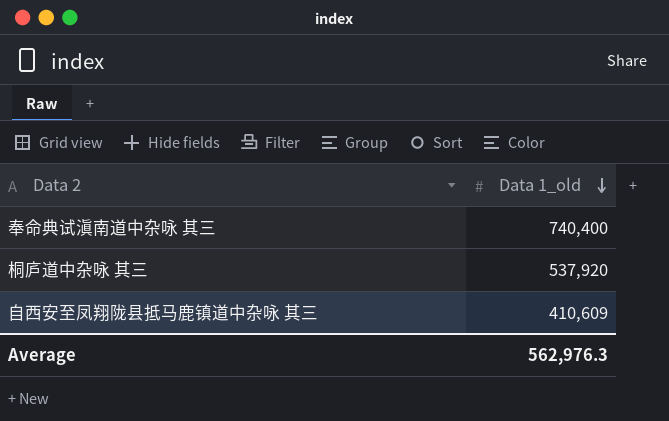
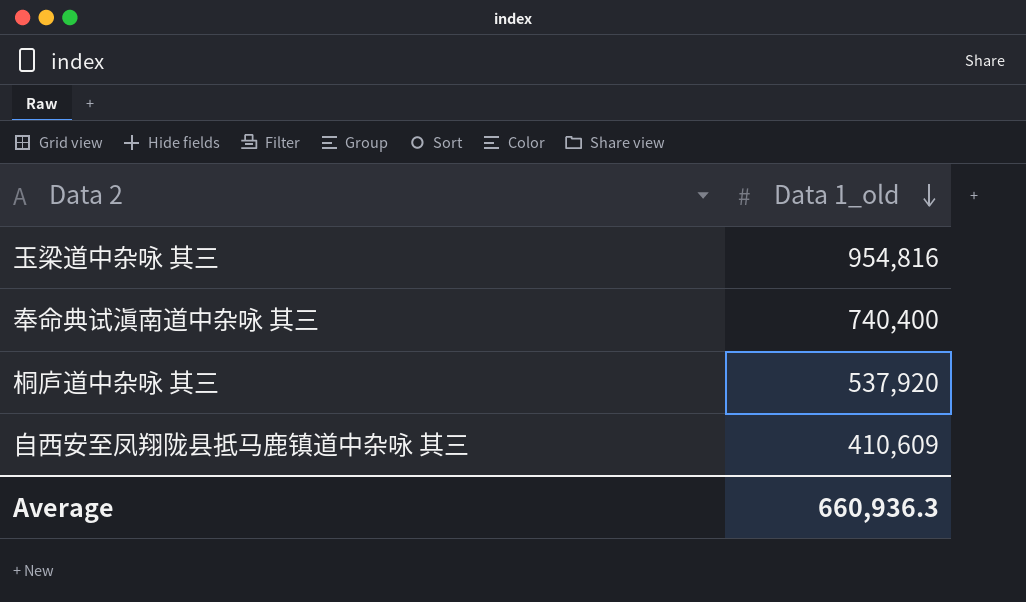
row 玉梁道中杂咏 其三: none -> 954,816
Average | Data 1_old: 562,976.3 -> 660,936.3

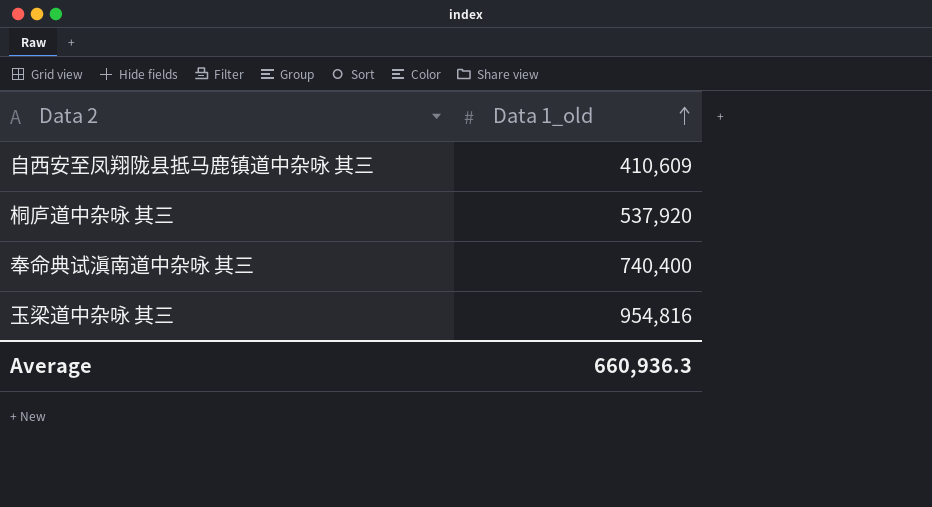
row order: Data 1_old descending -> Data 1_old ascending

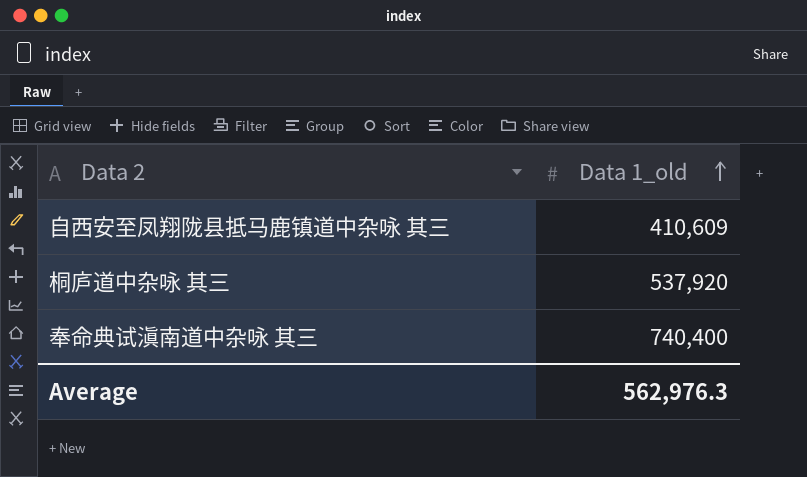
row 玉梁道中杂咏 其三: 954,816 -> none
Average | Data 1_old: 660,936.3 -> 562,976.3

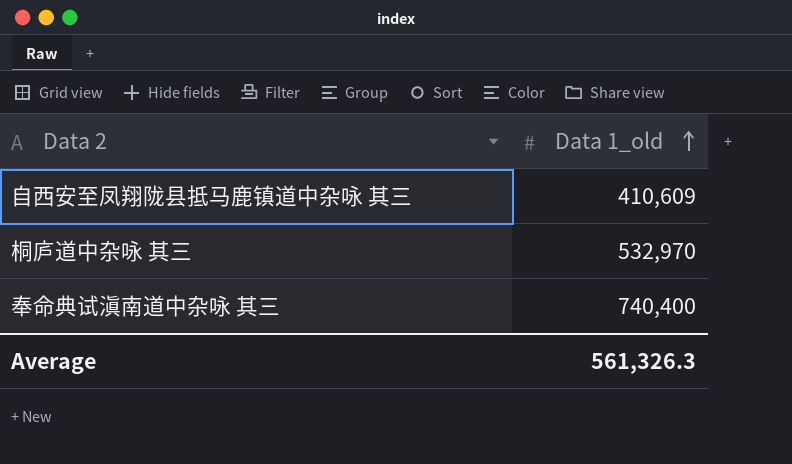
桐庐道中杂咏 其三 | Data 1_old: 537,920 -> 532,970
Average | Data 1_old: 562,976.3 -> 561,326.3

